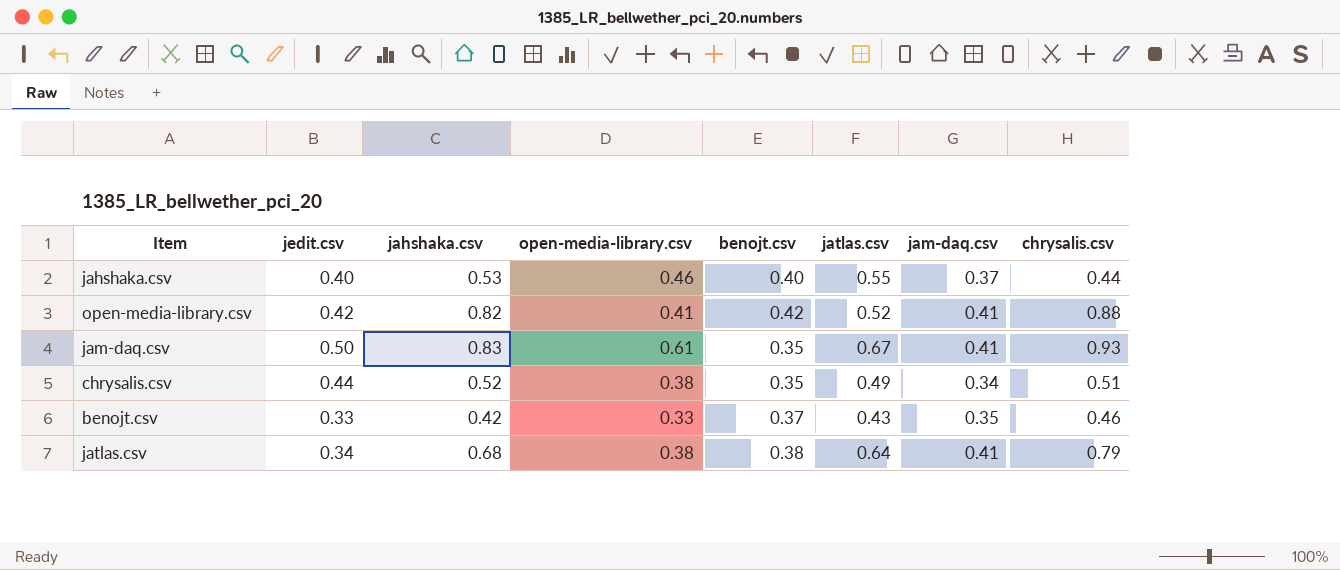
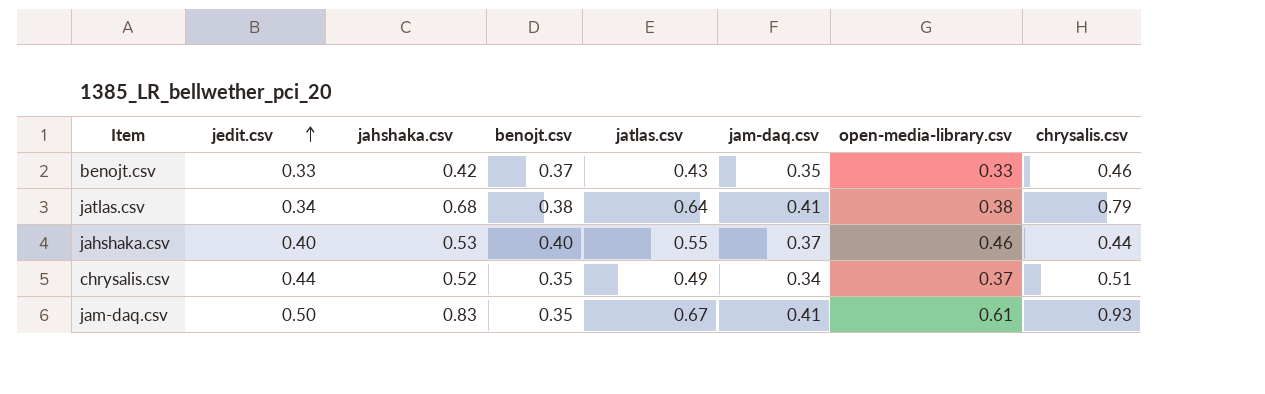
row order: none -> jedit.csv ascending
column open-media-library.csv | position: 4 -> 7
row open-media-library.csv: 0.42 | 0.82 | 0.41 | 0.42 | 0.52 | 0.41 | 0.88 -> none
chrysalis.csv | open-media-library.csv: 0.38 -> 0.37

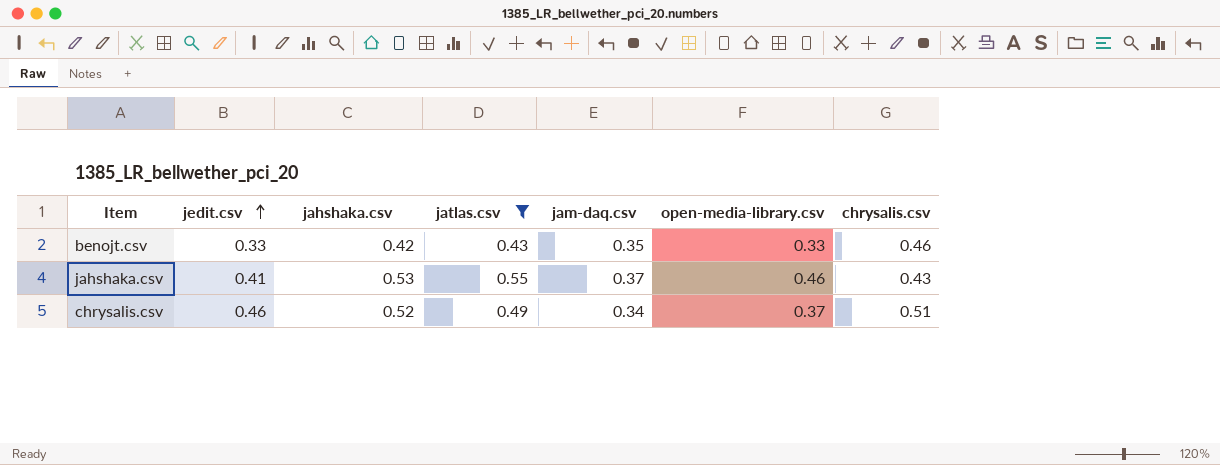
filter: none -> jatlas.csv <= 0.55
column benojt.csv | position: 4 -> none
jahshaka.csv | jedit.csv: 0.40 -> 0.41
jahshaka.csv | chrysalis.csv: 0.44 -> 0.43
chrysalis.csv | jedit.csv: 0.44 -> 0.46

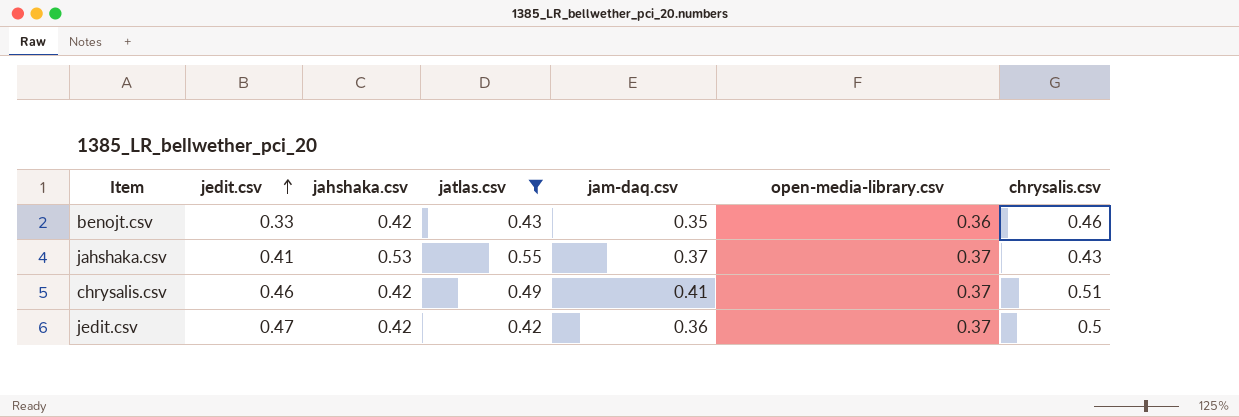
benojt.csv | open-media-library.csv: 0.33 -> 0.36
jahshaka.csv | open-media-library.csv: 0.46 -> 0.37
chrysalis.csv | jahshaka.csv: 0.52 -> 0.42
chrysalis.csv | jam-daq.csv: 0.34 -> 0.41
row jedit.csv: none -> 0.47 | 0.42 | 0.42 | 0.36 | 0.37 | 0.5

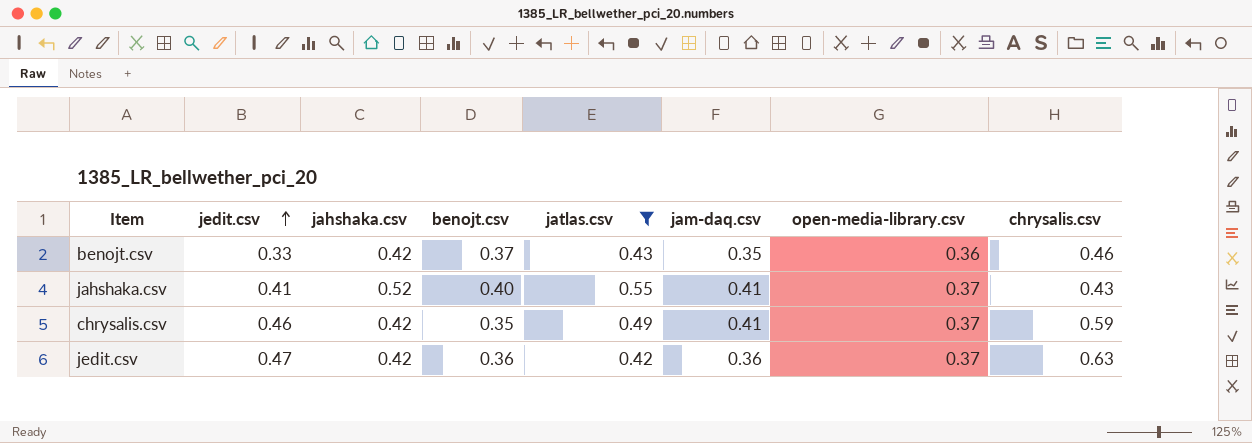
column benojt.csv | position: none -> 4
jahshaka.csv | jahshaka.csv: 0.53 -> 0.52
jahshaka.csv | jam-daq.csv: 0.37 -> 0.41
chrysalis.csv | chrysalis.csv: 0.51 -> 0.59
jedit.csv | chrysalis.csv: 0.5 -> 0.63

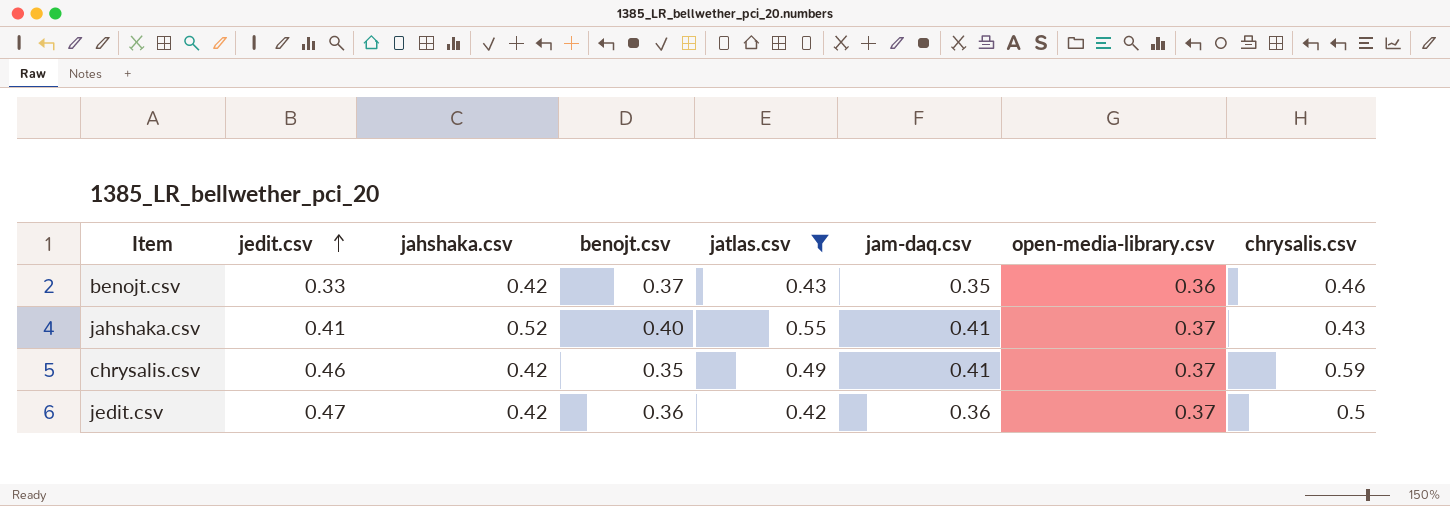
jedit.csv | chrysalis.csv: 0.63 -> 0.5

